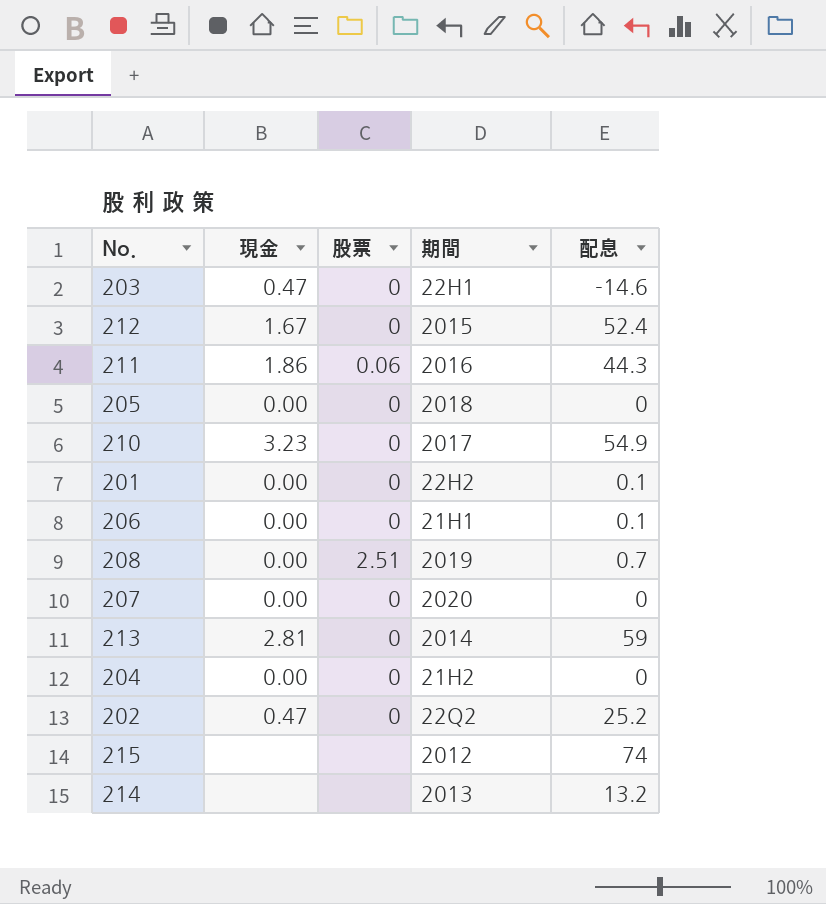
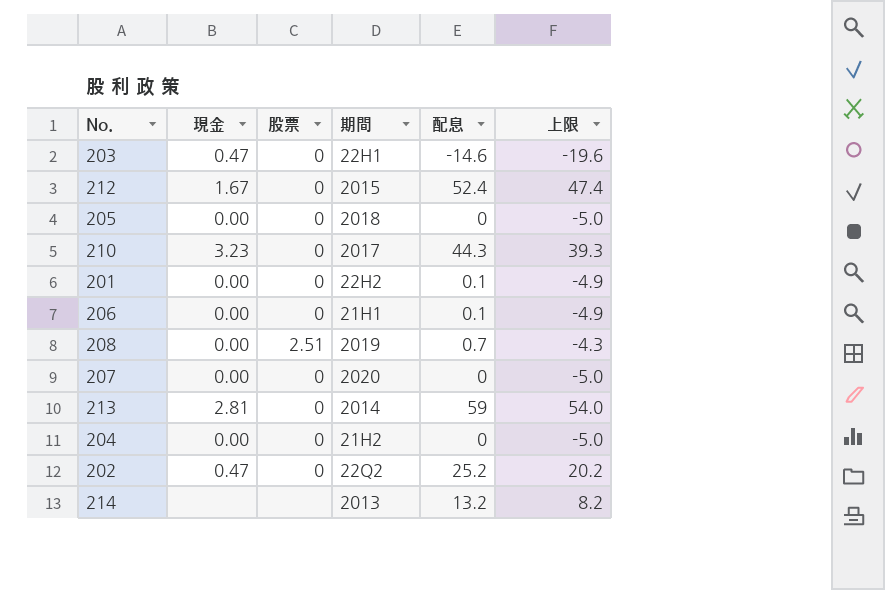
column 上限 | formula: none -> [配息] - 5
row 211: 1.86 | 0.06 | 2016 | 44.3 -> none
row 215: none | none | 2012 | 74 -> none
210 | 配息: 54.9 -> 44.3

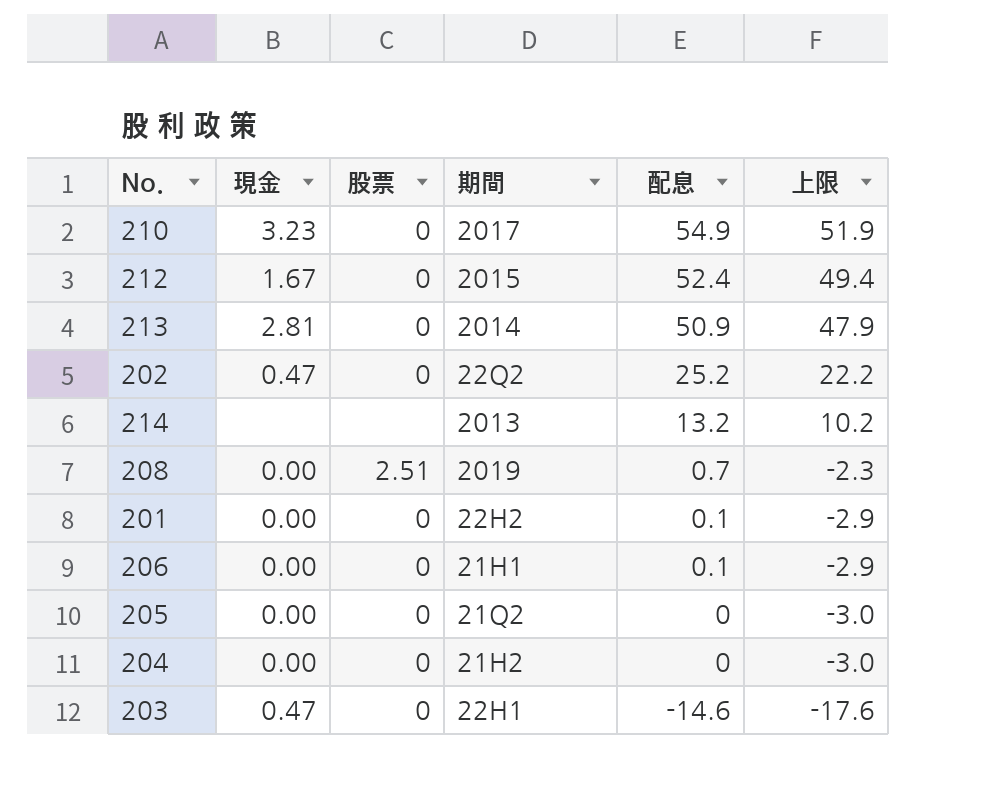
row order: none -> 配息 descending
column 上限 | formula: [配息] - 5 -> [配息] - 3
row 207: 0.00 | 0 | 2020 | 0 | -5.0 -> none
210 | 配息: 44.3 -> 54.9
213 | 配息: 59 -> 50.9
205 | 期間: 2018 -> 21Q2

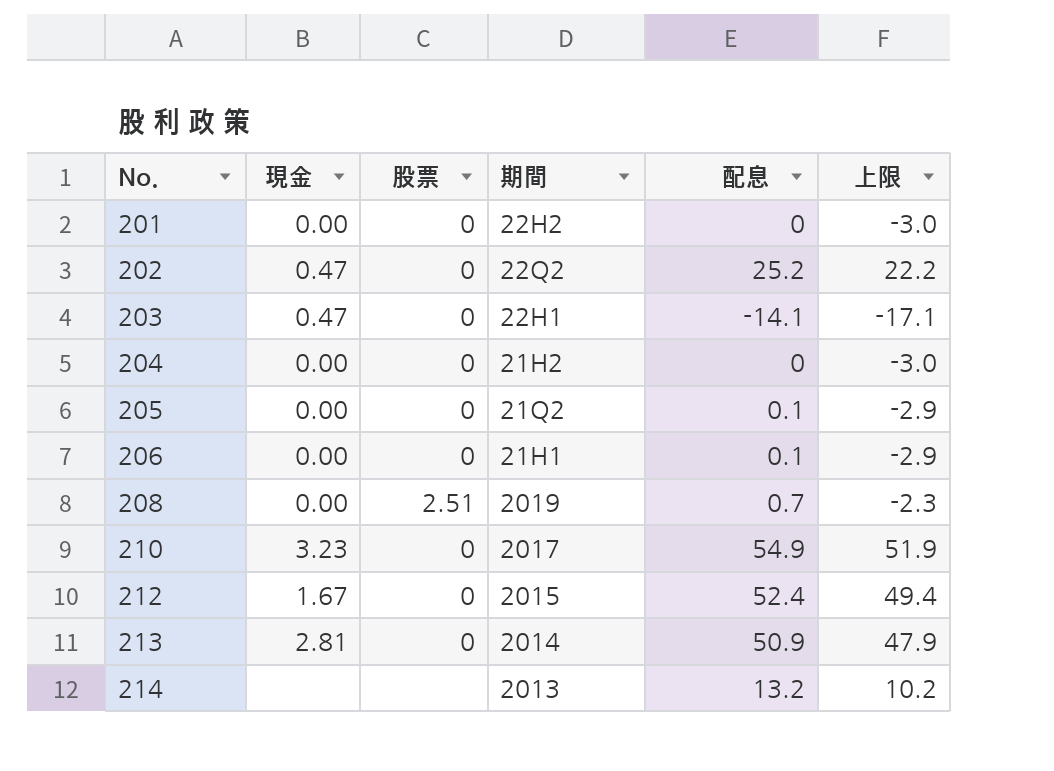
row order: 配息 descending -> No. ascending
201 | 配息: 0.1 -> 0
201 | 上限: -2.9 -> -3.0
203 | 配息: -14.6 -> -14.1
203 | 上限: -17.6 -> -17.1
205 | 配息: 0 -> 0.1
205 | 上限: -3.0 -> -2.9

